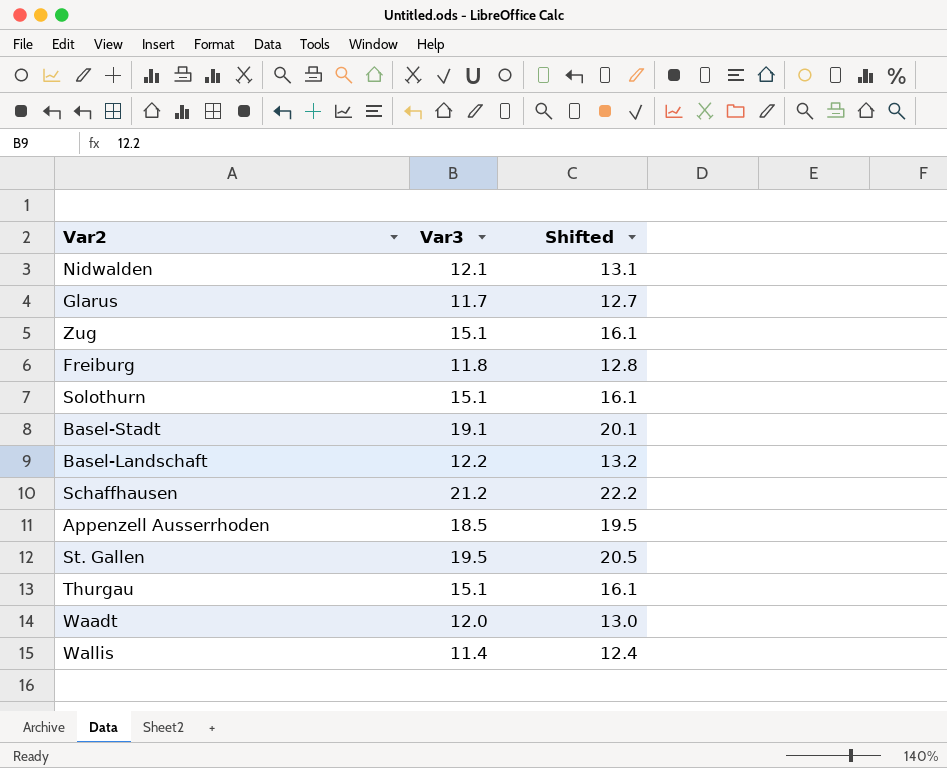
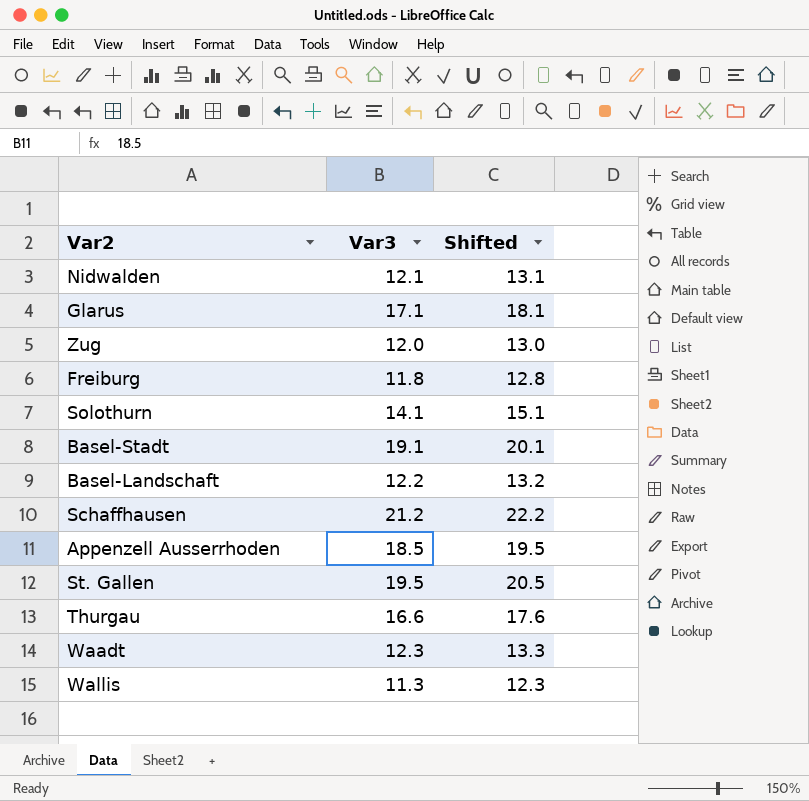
Glarus | Var3: 11.7 -> 17.1
Glarus | Shifted: 12.7 -> 18.1
Zug | Var3: 15.1 -> 12.0
Zug | Shifted: 16.1 -> 13.0
Solothurn | Var3: 15.1 -> 14.1
Solothurn | Shifted: 16.1 -> 15.1
Thurgau | Var3: 15.1 -> 16.6
Thurgau | Shifted: 16.1 -> 17.6
Waadt | Var3: 12.0 -> 12.3
Waadt | Shifted: 13.0 -> 13.3
Wallis | Var3: 11.4 -> 11.3
Wallis | Shifted: 12.4 -> 12.3

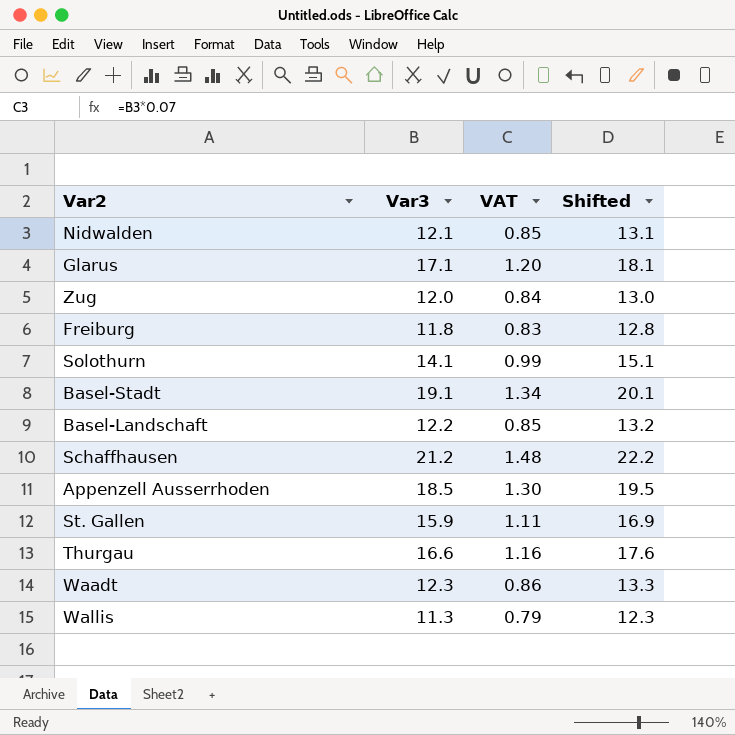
column VAT | formula: none -> [Var3] * 0.07
St. Gallen | Var3: 19.5 -> 15.9
St. Gallen | Shifted: 20.5 -> 16.9

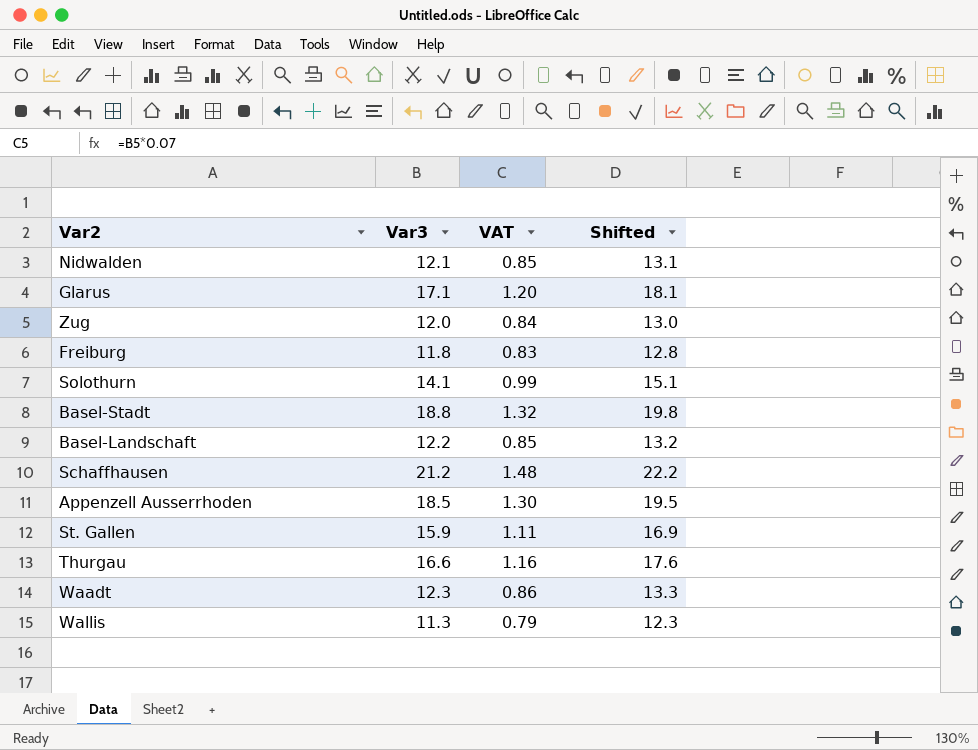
Basel-Stadt | Var3: 19.1 -> 18.8
Basel-Stadt | VAT: 1.34 -> 1.32
Basel-Stadt | Shifted: 20.1 -> 19.8

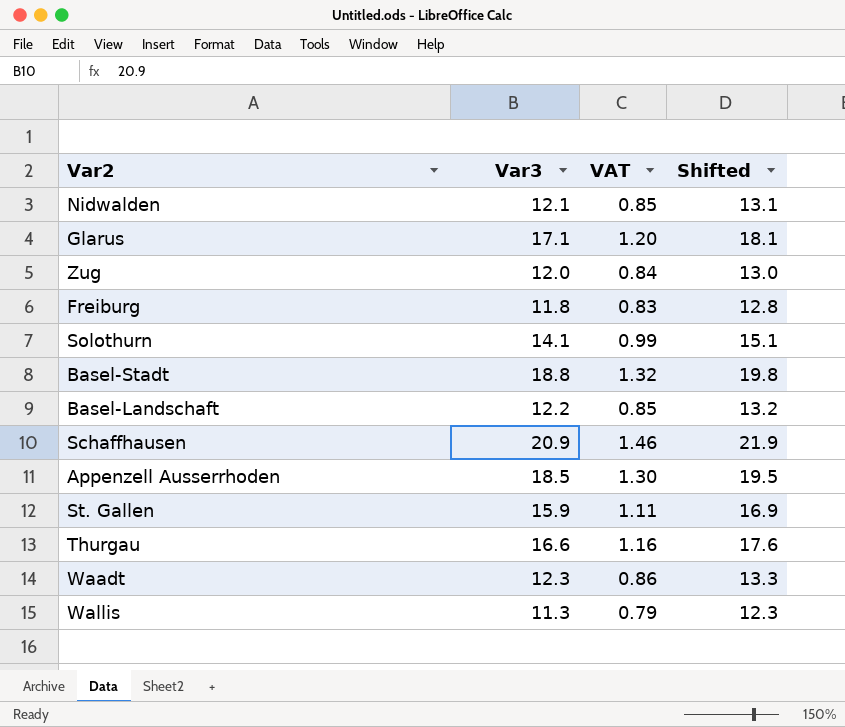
Schaffhausen | Var3: 21.2 -> 20.9
Schaffhausen | VAT: 1.48 -> 1.46
Schaffhausen | Shifted: 22.2 -> 21.9

